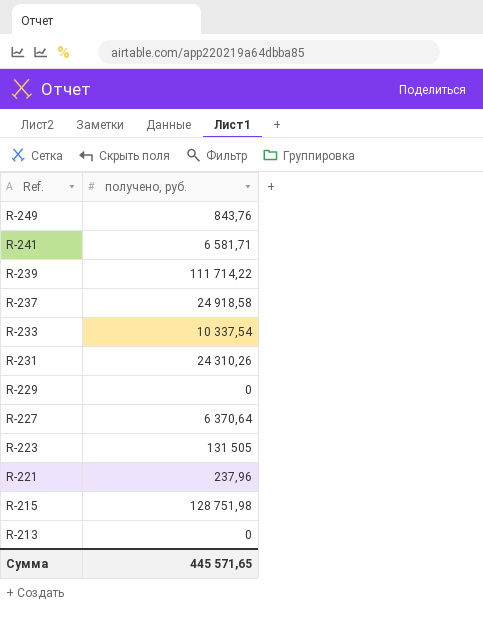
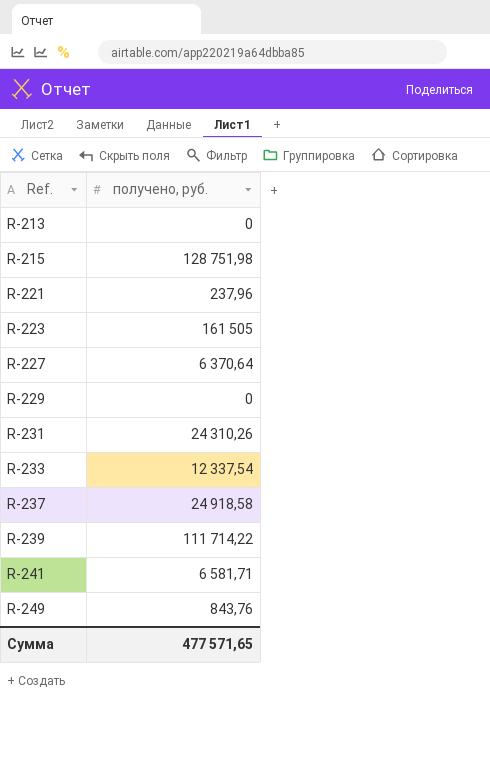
row order: Ref. descending -> Ref. ascending
R-223 | получено, руб.: 131 505 -> 161 505
R-233 | получено, руб.: 10 337,54 -> 12 337,54
Сумма | получено, руб.: 445 571,65 -> 477 571,65

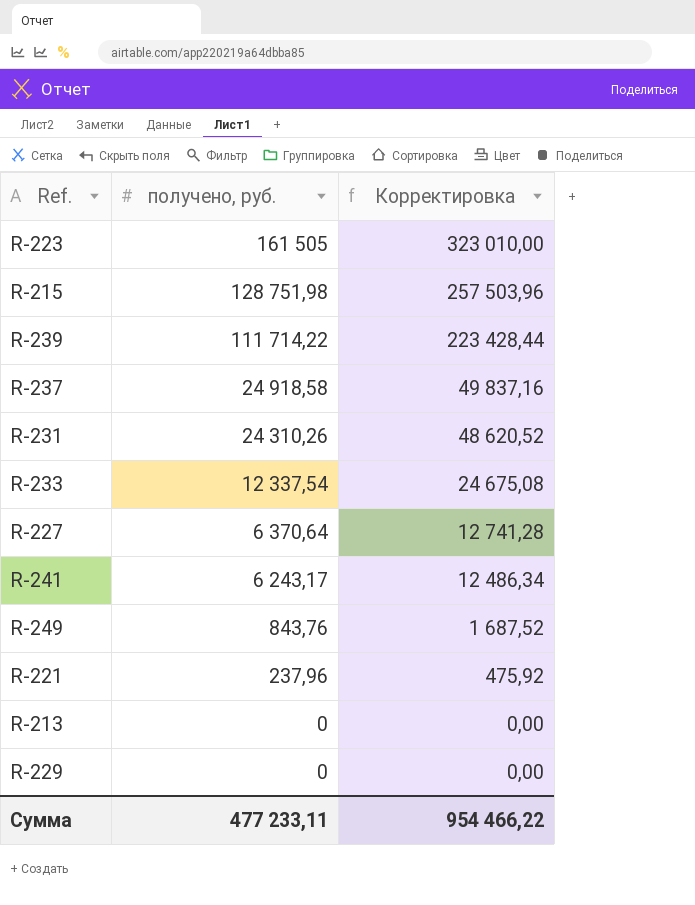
row order: Ref. ascending -> получено, руб. descending
column Корректировка | formula: none -> [получено, руб.] * 2
R-241 | получено, руб.: 6 581,71 -> 6 243,17
Сумма | получено, руб.: 477 571,65 -> 477 233,11

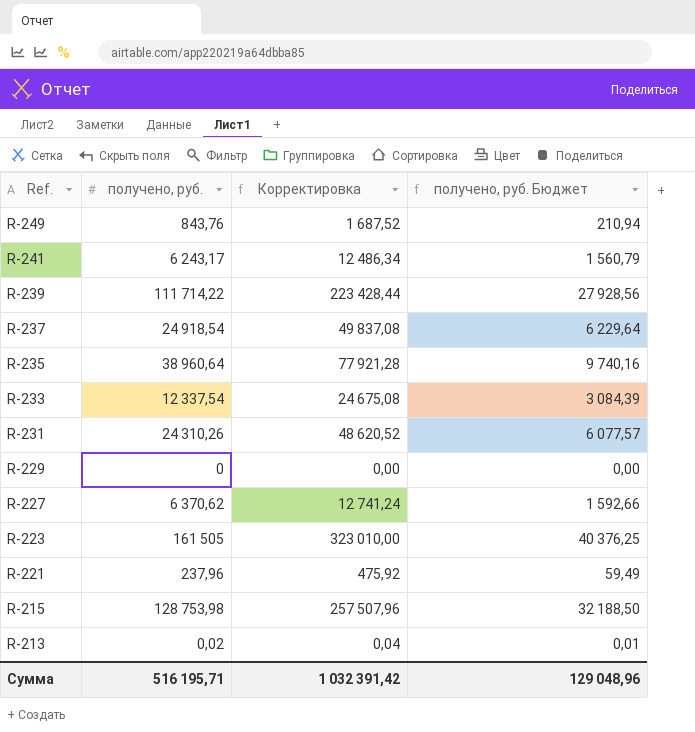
row order: получено, руб. descending -> Ref. descending
column получено, руб. Бюджет | formula: none -> [получено, руб.] * 0,25
R-237 | получено, руб.: 24 918,58 -> 24 918,54
R-237 | Корректировка: 49 837,16 -> 49 837,08
row R-235: none -> 38 960,64 | 77 921,28 | 9 740,16
R-227 | получено, руб.: 6 370,64 -> 6 370,62
R-227 | Корректировка: 12 741,28 -> 12 741,24
R-215 | получено, руб.: 128 751,98 -> 128 753,98
R-215 | Корректировка: 257 503,96 -> 257 507,96
R-213 | получено, руб.: 0 -> 0,02
R-213 | Корректировка: 0,00 -> 0,04
Сумма | получено, руб.: 477 233,11 -> 516 195,71
Сумма | Корректировка: 954 466,22 -> 1 032 391,42

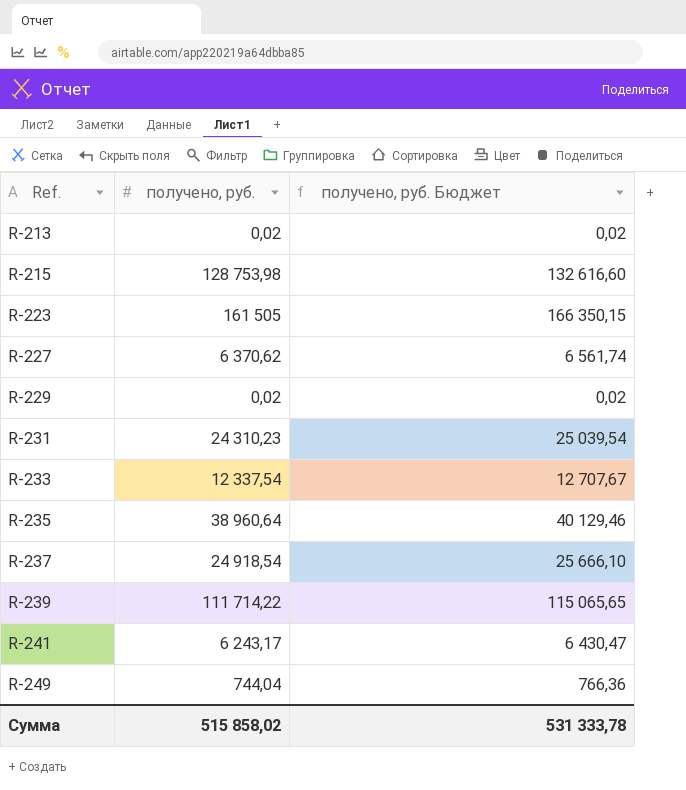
row order: Ref. descending -> Ref. ascending
column Корректировка | formula: [получено, руб.] * 2 -> none
column получено, руб. Бюджет | formula: [получено, руб.] * 0,25 -> [получено, руб.] * 1,03
row R-221: 237,96 | 475,92 | 59,49 -> none
R-229 | получено, руб.: 0 -> 0,02
R-231 | получено, руб.: 24 310,26 -> 24 310,23
R-249 | получено, руб.: 843,76 -> 744,04
Сумма | получено, руб.: 516 195,71 -> 515 858,02
Сумма | получено, руб. Бюджет: 129 048,96 -> 531 333,78

